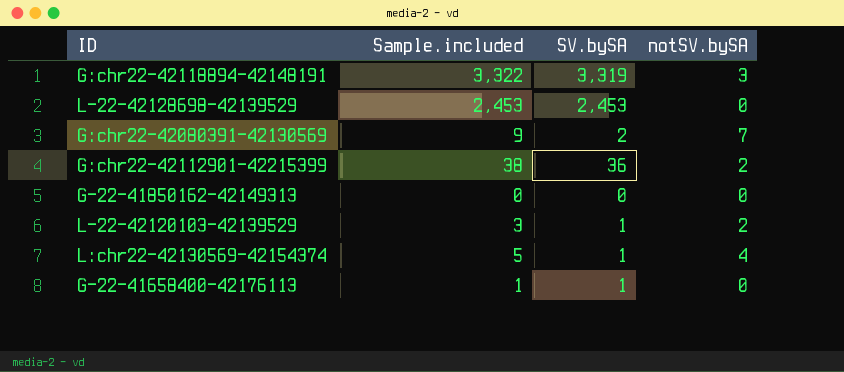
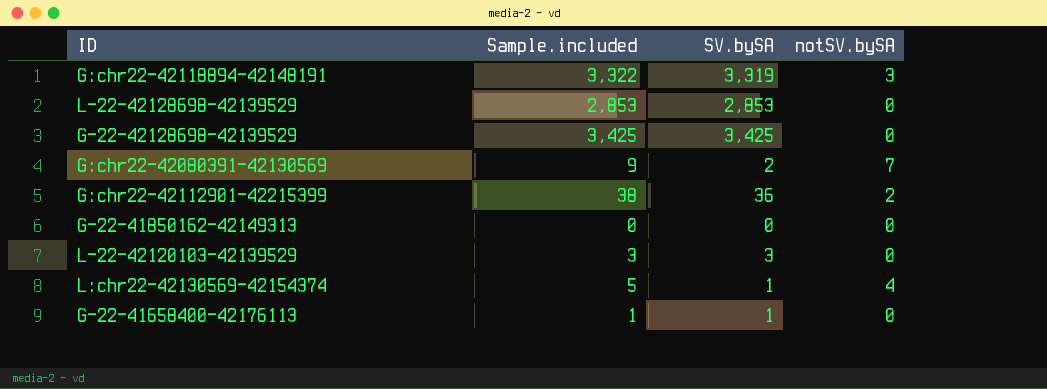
L-22-42128698-42139529 | Sample.included: 2,453 -> 2,853
L-22-42128698-42139529 | SV.bySA: 2,453 -> 2,853
row G-22-42128698-42139529: none -> 3,425 | 3,425 | 0
L-22-42120103-42139529 | SV.bySA: 1 -> 3
L-22-42120103-42139529 | notSV.bySA: 2 -> 0

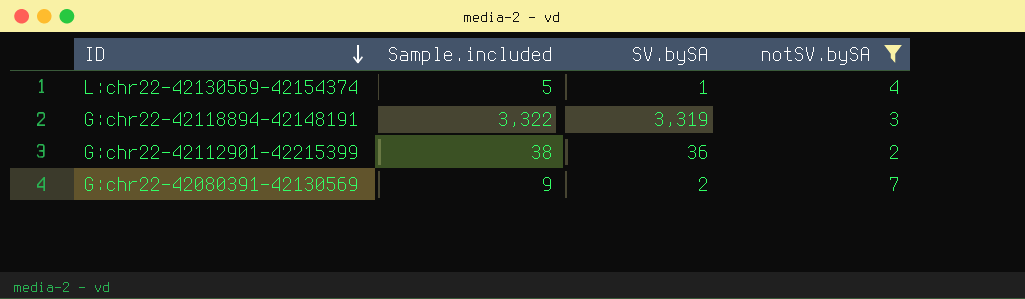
filter: none -> notSV.bySA != 0
row order: none -> ID descending

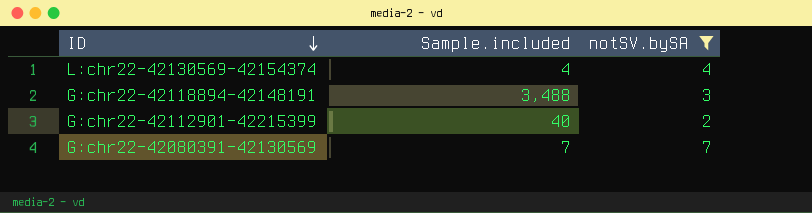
column SV.bySA | formula: [Sample.included] - [notSV.bySA] -> none
L:chr22-42130569-42154374 | Sample.included: 5 -> 4
G:chr22-42118894-42148191 | Sample.included: 3,322 -> 3,488
G:chr22-42112901-42215399 | Sample.included: 38 -> 40
G:chr22-42080391-42130569 | Sample.included: 9 -> 7

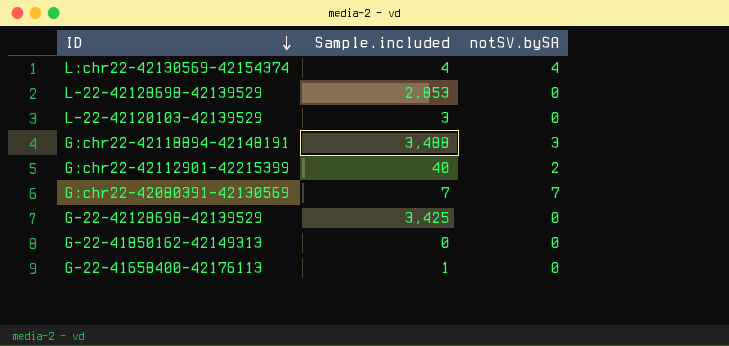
filter: notSV.bySA != 0 -> none

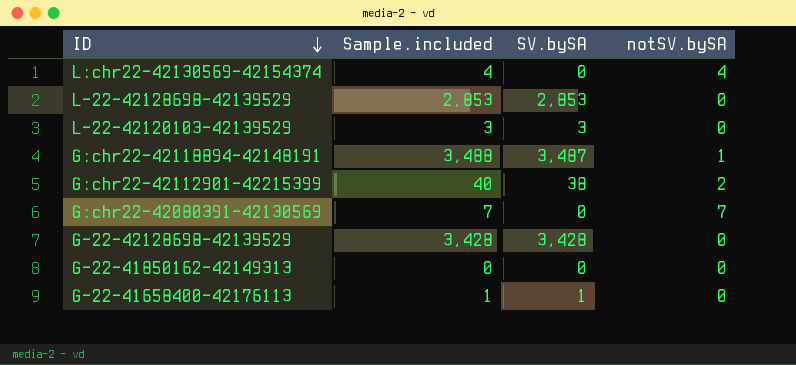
column SV.bySA | formula: none -> [Sample.included] - [notSV.bySA]
G:chr22-42118894-42148191 | notSV.bySA: 3 -> 1
G-22-42128698-42139529 | Sample.included: 3,425 -> 3,428

